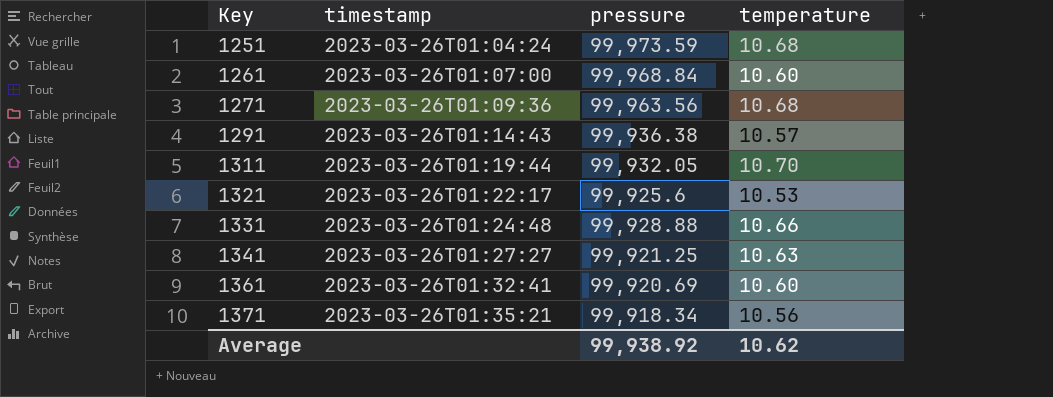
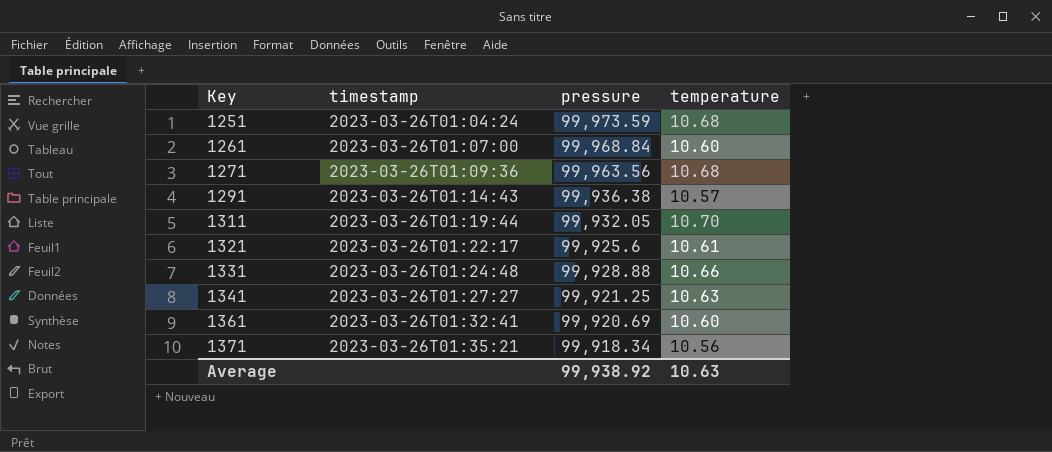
1321 | temperature: 10.53 -> 10.61
Average | temperature: 10.62 -> 10.63

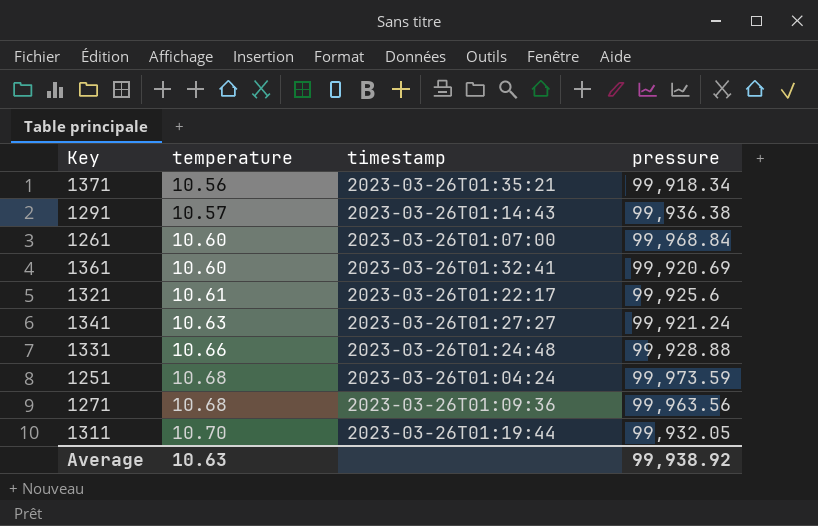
row order: Key ascending -> temperature ascending
column temperature | position: 4 -> 2
1341 | pressure: 99,921.25 -> 99,921.24

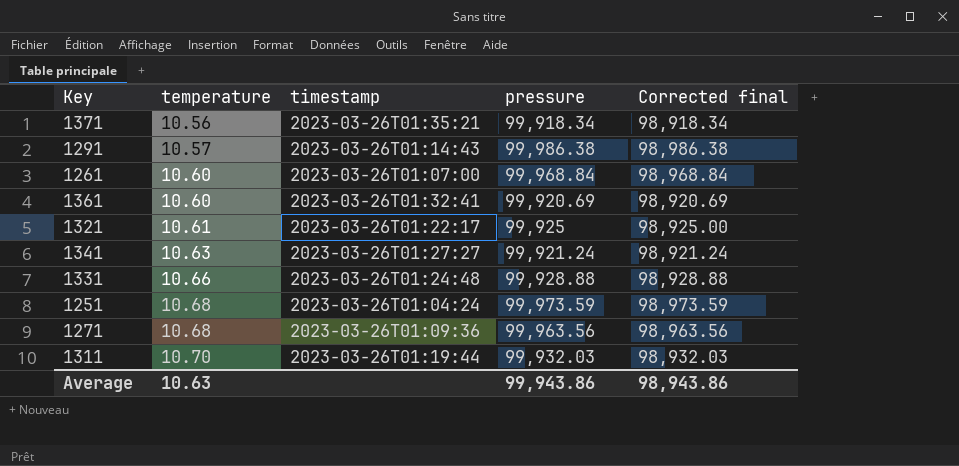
column Corrected final | formula: none -> [pressure] - 1000
1291 | pressure: 99,936.38 -> 99,986.38
1321 | pressure: 99,925.6 -> 99,925
1311 | pressure: 99,932.05 -> 99,932.03
Average | pressure: 99,938.92 -> 99,943.86

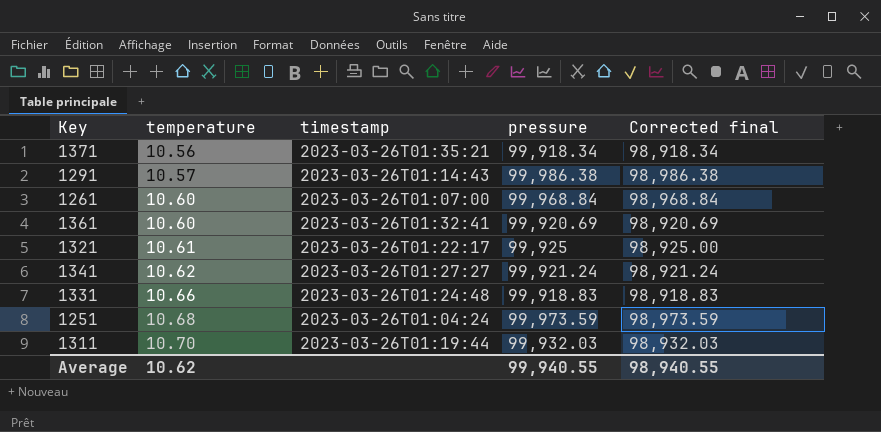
row 1271: 10.68 | 2023-03-26T01:09:36 | 99,963.56 | 98,963.56 -> none
1341 | temperature: 10.63 -> 10.62
1331 | pressure: 99,928.88 -> 99,918.83
1331 | Corrected final: 98,928.88 -> 98,918.83
Average | temperature: 10.63 -> 10.62
Average | pressure: 99,943.86 -> 99,940.55
Average | Corrected final: 98,943.86 -> 98,940.55

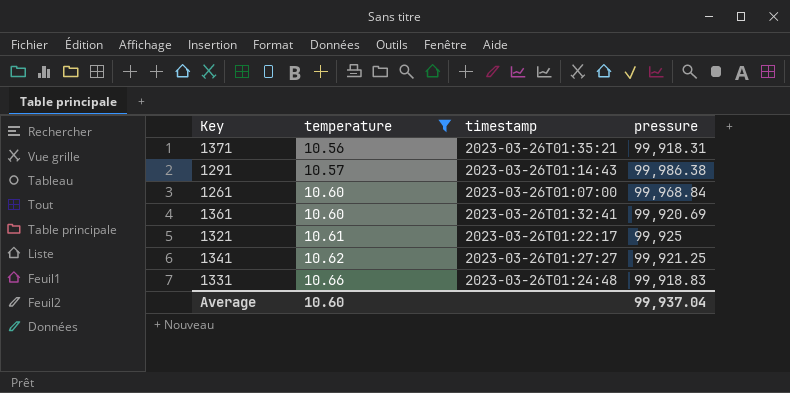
filter: none -> temperature <= 10.66
column Corrected final | formula: [pressure] - 1000 -> none
1371 | pressure: 99,918.34 -> 99,918.31
1341 | pressure: 99,921.24 -> 99,921.25
Average | temperature: 10.62 -> 10.60
Average | pressure: 99,940.55 -> 99,937.04

